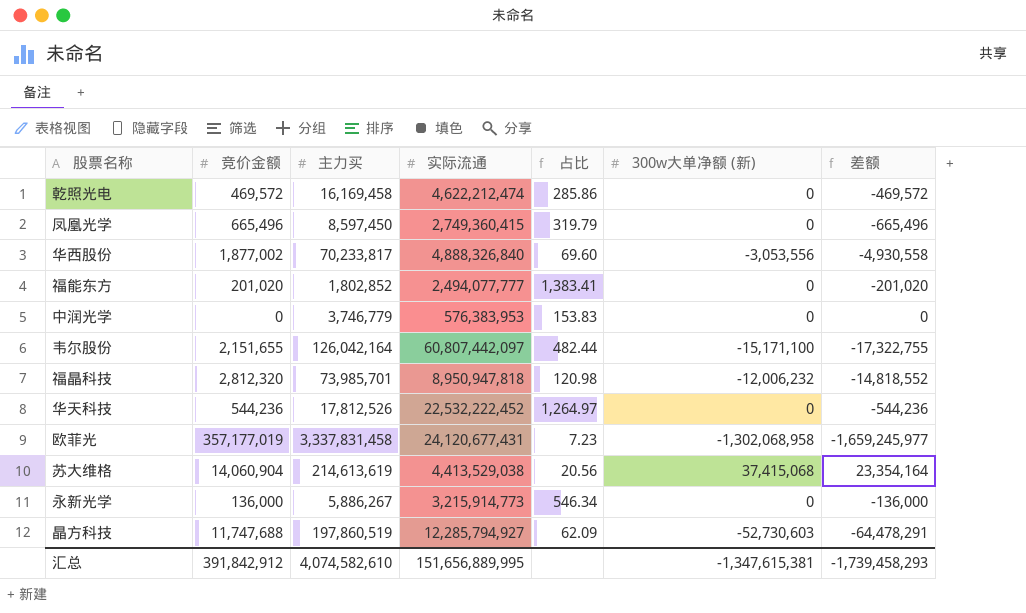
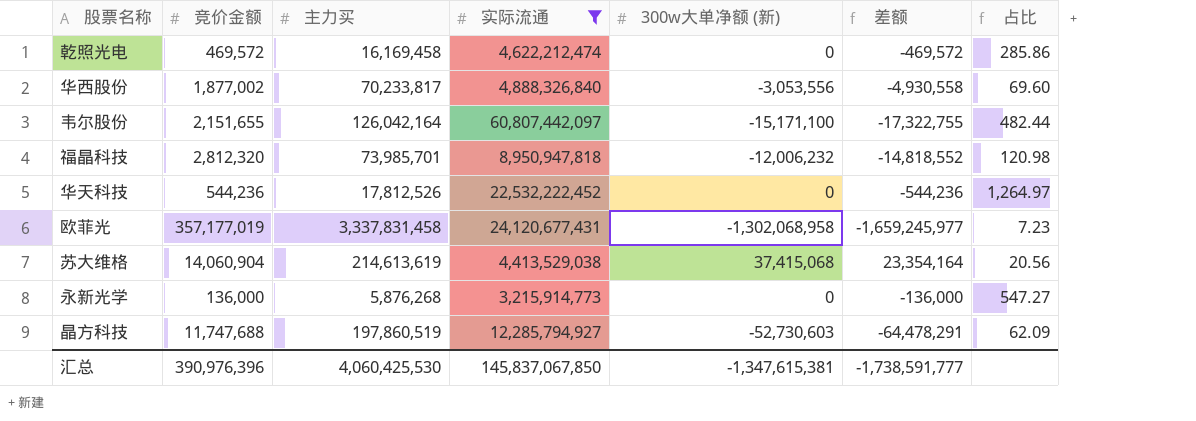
filter: none -> 实际流通 >= 3,215,914,773
column 占比 | position: 5 -> 7
永新光学 | 主力买: 5,886,267 -> 5,876,268
永新光学 | 占比: 546.34 -> 547.27
汇总 | 竞价金额: 391,842,912 -> 390,976,396
汇总 | 主力买: 4,074,582,610 -> 4,060,425,530
汇总 | 实际流通: 151,656,889,995 -> 145,837,067,850
汇总 | 差额: -1,739,458,293 -> -1,738,591,777

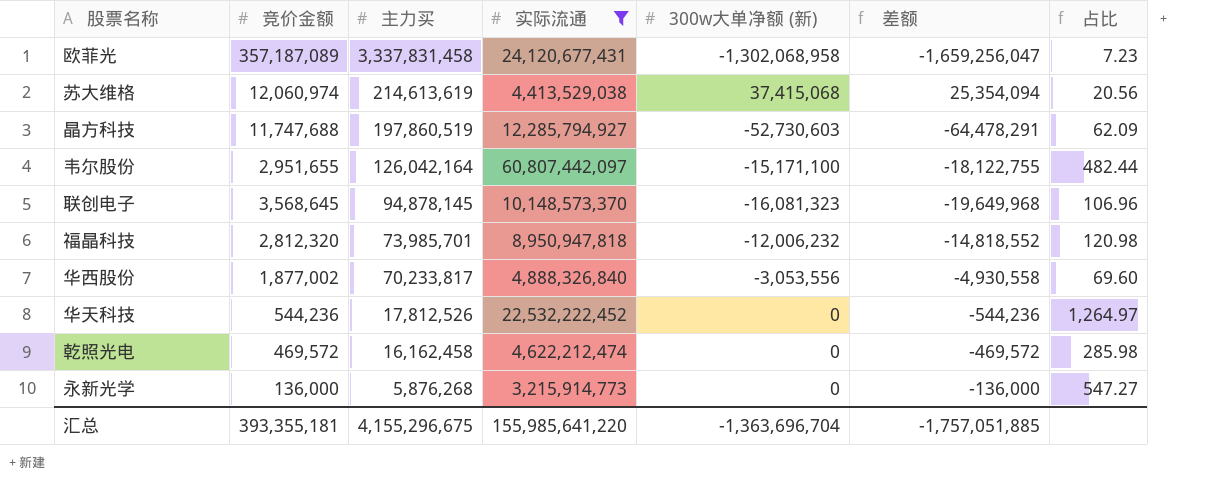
row order: none -> 主力买 descending
欧菲光 | 竞价金额: 357,177,019 -> 357,187,089
欧菲光 | 差额: -1,659,245,977 -> -1,659,256,047
苏大维格 | 竞价金额: 14,060,904 -> 12,060,974
苏大维格 | 差额: 23,354,164 -> 25,354,094
韦尔股份 | 竞价金额: 2,151,655 -> 2,951,655
韦尔股份 | 差额: -17,322,755 -> -18,122,755
row 联创电子: none -> 3,568,645 | 94,878,145 | 10,148,573,370 | -16,081,323 | -19,649,968 | 106.96
乾照光电 | 主力买: 16,169,458 -> 16,162,458
乾照光电 | 占比: 285.86 -> 285.98
汇总 | 竞价金额: 390,976,396 -> 393,355,181
汇总 | 主力买: 4,060,425,530 -> 4,155,296,675
汇总 | 实际流通: 145,837,067,850 -> 155,985,641,220
汇总 | 300w大单净额 (新): -1,347,615,381 -> -1,363,696,704
汇总 | 差额: -1,738,591,777 -> -1,757,051,885

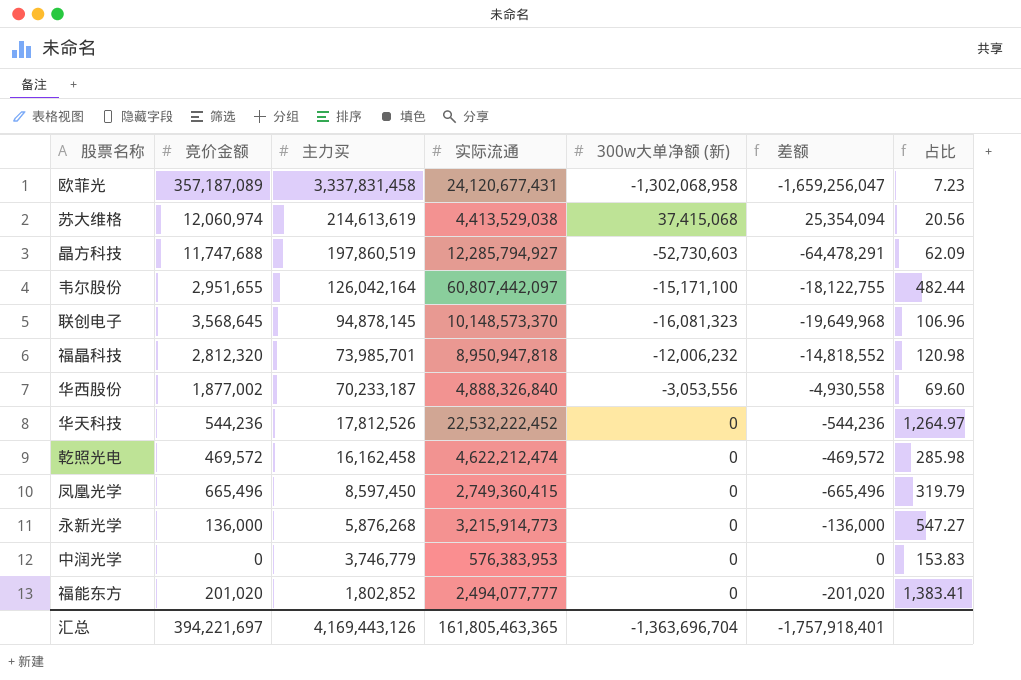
filter: 实际流通 >= 3,215,914,773 -> none
华西股份 | 主力买: 70,233,817 -> 70,233,187
汇总 | 竞价金额: 393,355,181 -> 394,221,697
汇总 | 主力买: 4,155,296,675 -> 4,169,443,126
汇总 | 实际流通: 155,985,641,220 -> 161,805,463,365
汇总 | 差额: -1,757,051,885 -> -1,757,918,401

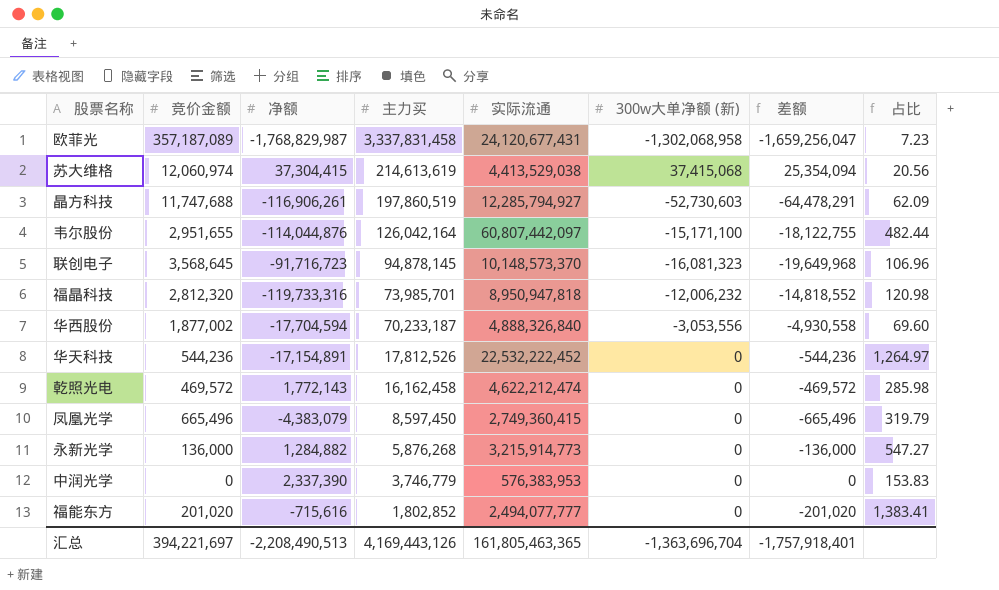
column 净额 | position: none -> 3

